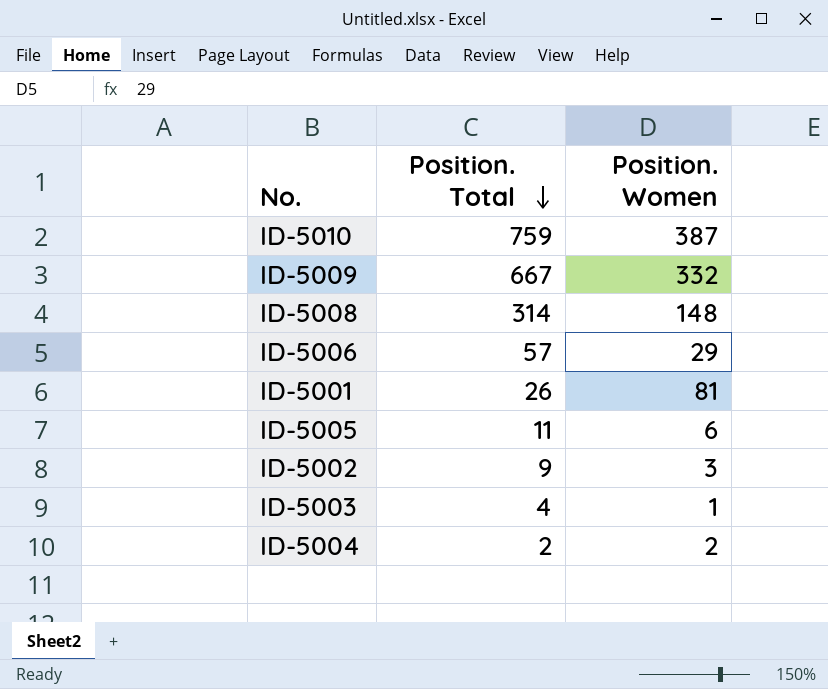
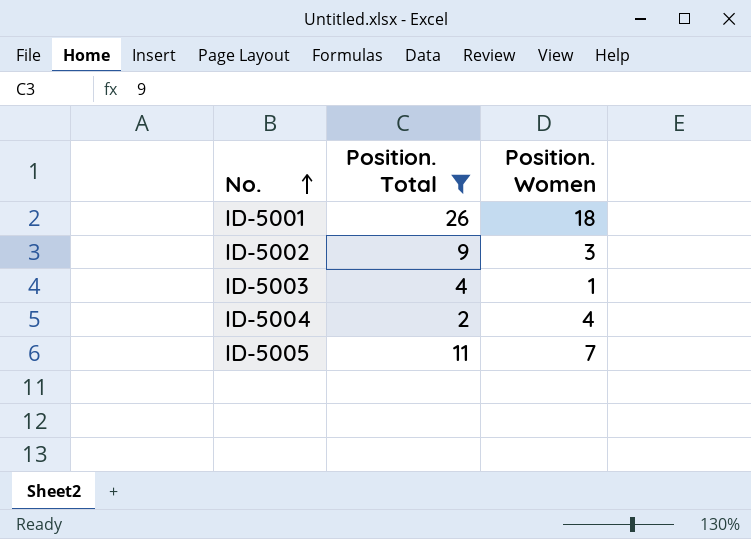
filter: none -> Position. Total <= 26
row order: Position. Total descending -> No. ascending
ID-5001 | Position. Women: 81 -> 18
ID-5004 | Position. Women: 2 -> 4
ID-5005 | Position. Women: 6 -> 7

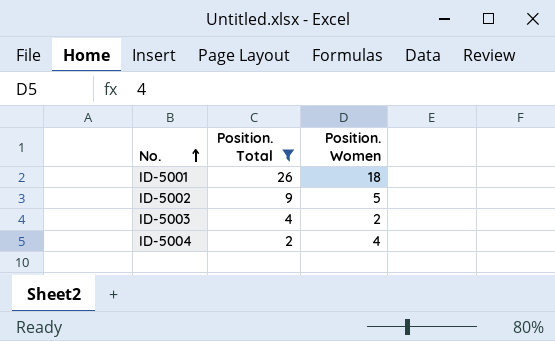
row ID-5005: 11 | 7 -> none
ID-5002 | Position. Women: 3 -> 5
ID-5003 | Position. Women: 1 -> 2

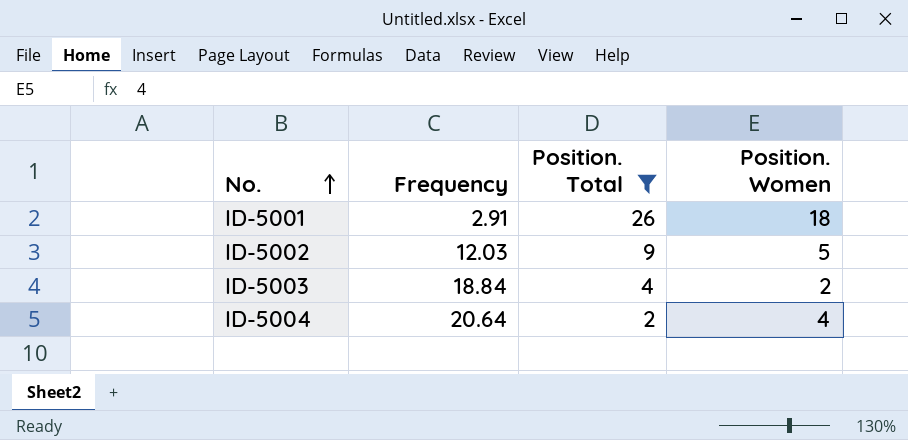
column Frequency | position: none -> 2

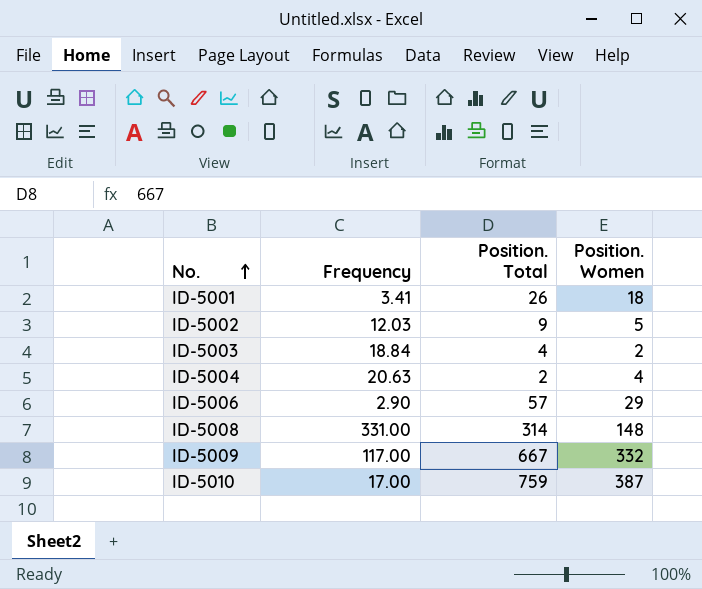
filter: Position. Total <= 26 -> none
ID-5001 | Frequency: 2.91 -> 3.41
ID-5004 | Frequency: 20.64 -> 20.63

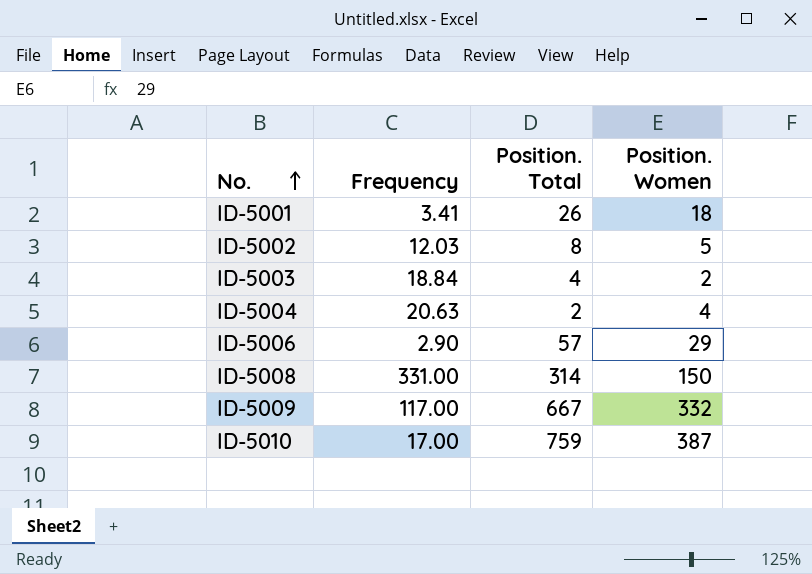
ID-5002 | Position. Total: 9 -> 8
ID-5008 | Position. Women: 148 -> 150

